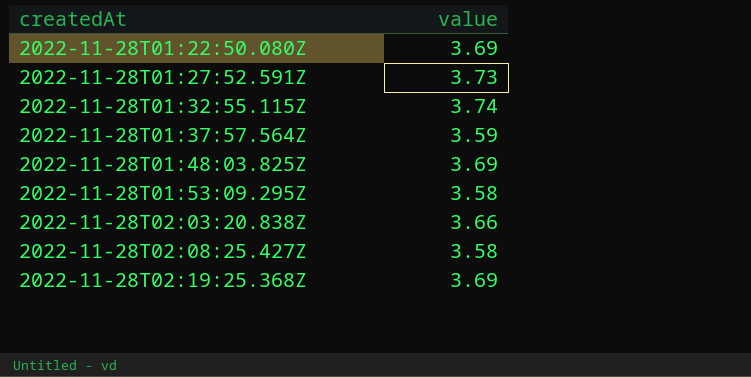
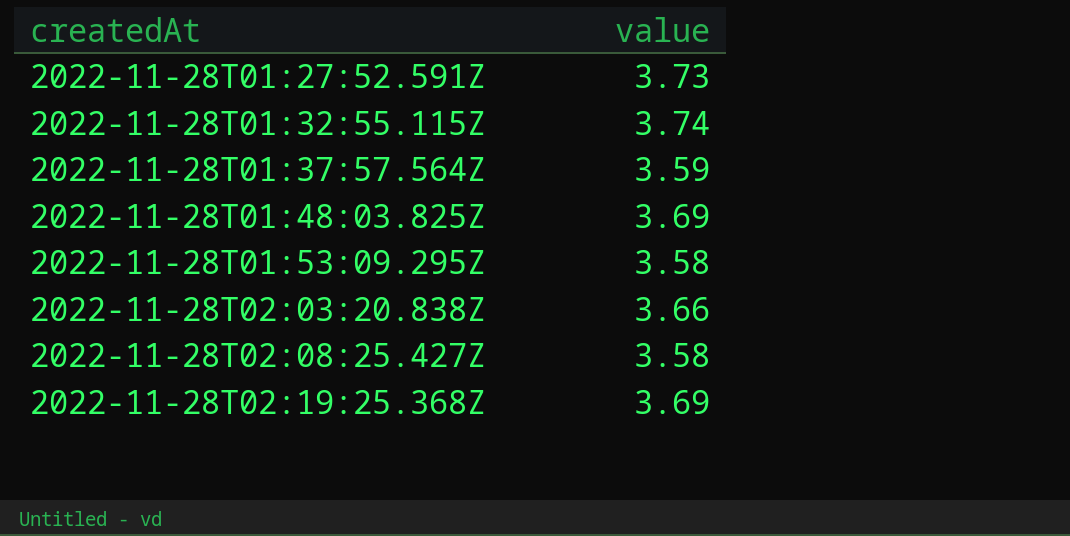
row 2022-11-28T01:22:50.080Z: 3.69 -> none

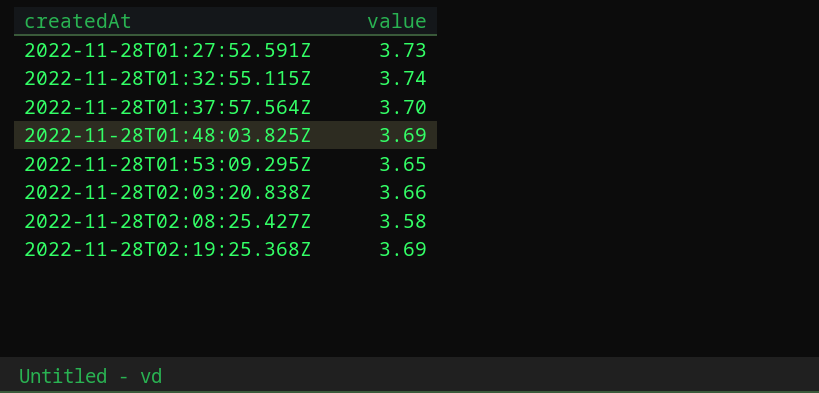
2022-11-28T01:37:57.564Z | value: 3.59 -> 3.70
2022-11-28T01:53:09.295Z | value: 3.58 -> 3.65

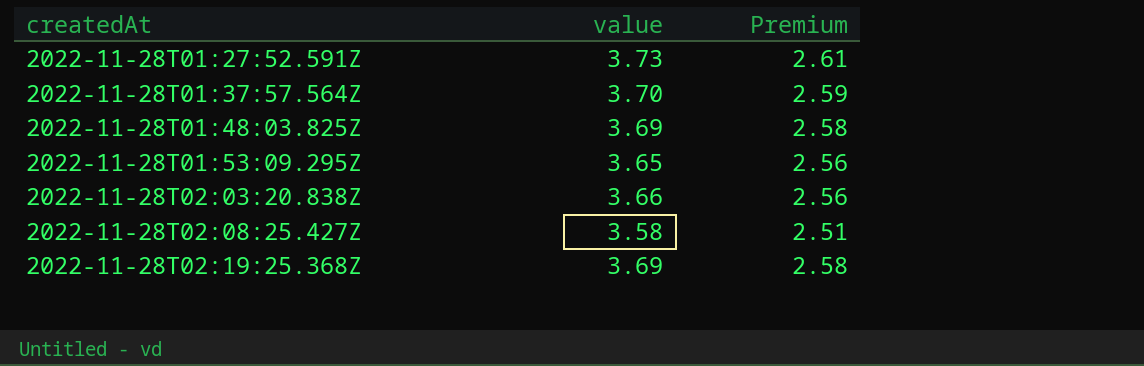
column Premium | formula: none -> [value] * 0.7
row 2022-11-28T01:32:55.115Z: 3.74 -> none

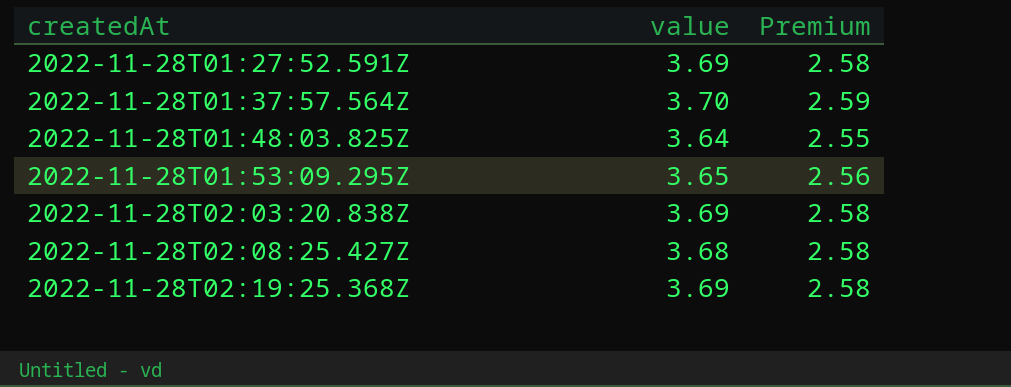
2022-11-28T01:27:52.591Z | value: 3.73 -> 3.69
2022-11-28T01:27:52.591Z | Premium: 2.61 -> 2.58
2022-11-28T01:48:03.825Z | value: 3.69 -> 3.64
2022-11-28T01:48:03.825Z | Premium: 2.58 -> 2.55
2022-11-28T02:03:20.838Z | value: 3.66 -> 3.69
2022-11-28T02:03:20.838Z | Premium: 2.56 -> 2.58
2022-11-28T02:08:25.427Z | value: 3.58 -> 3.68
2022-11-28T02:08:25.427Z | Premium: 2.51 -> 2.58

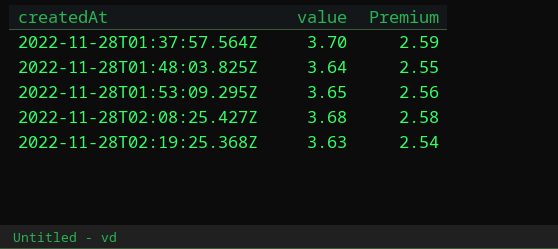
row 2022-11-28T01:27:52.591Z: 3.69 | 2.58 -> none
row 2022-11-28T02:03:20.838Z: 3.69 | 2.58 -> none
2022-11-28T02:19:25.368Z | value: 3.69 -> 3.63
2022-11-28T02:19:25.368Z | Premium: 2.58 -> 2.54

